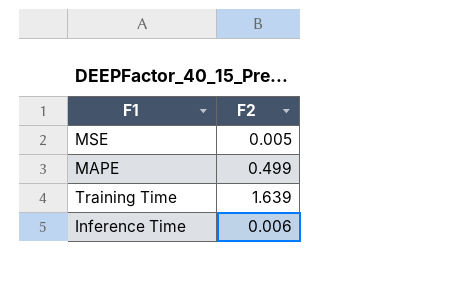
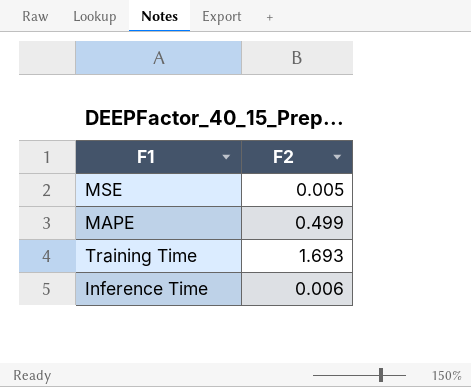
Training Time | F2: 1.639 -> 1.693

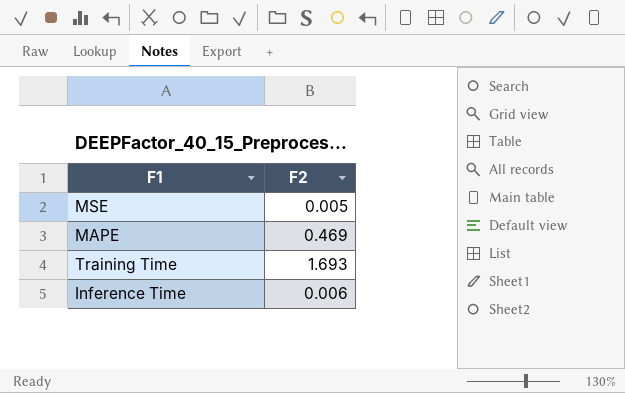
MAPE | F2: 0.499 -> 0.469

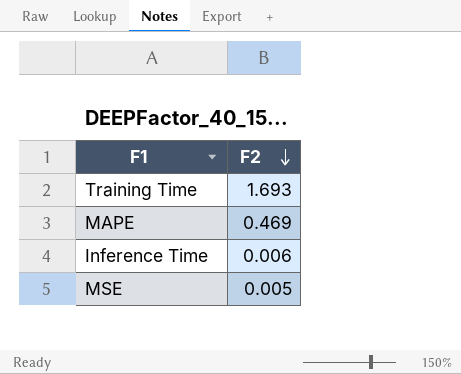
row order: none -> F2 descending

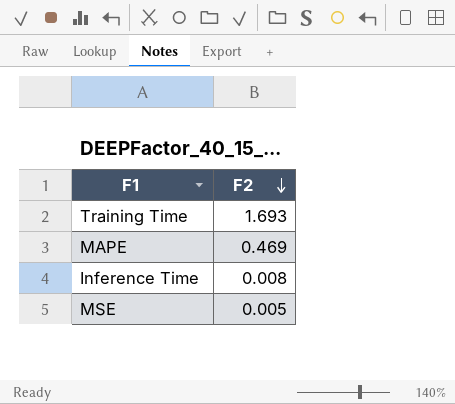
Inference Time | F2: 0.006 -> 0.008

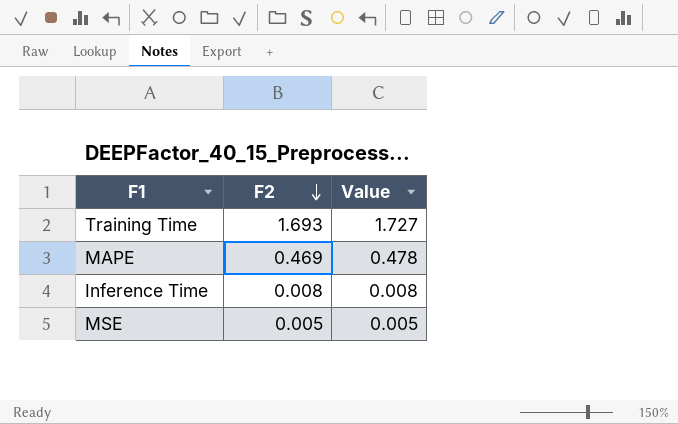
column Value | formula: none -> [F2] * 1.02

